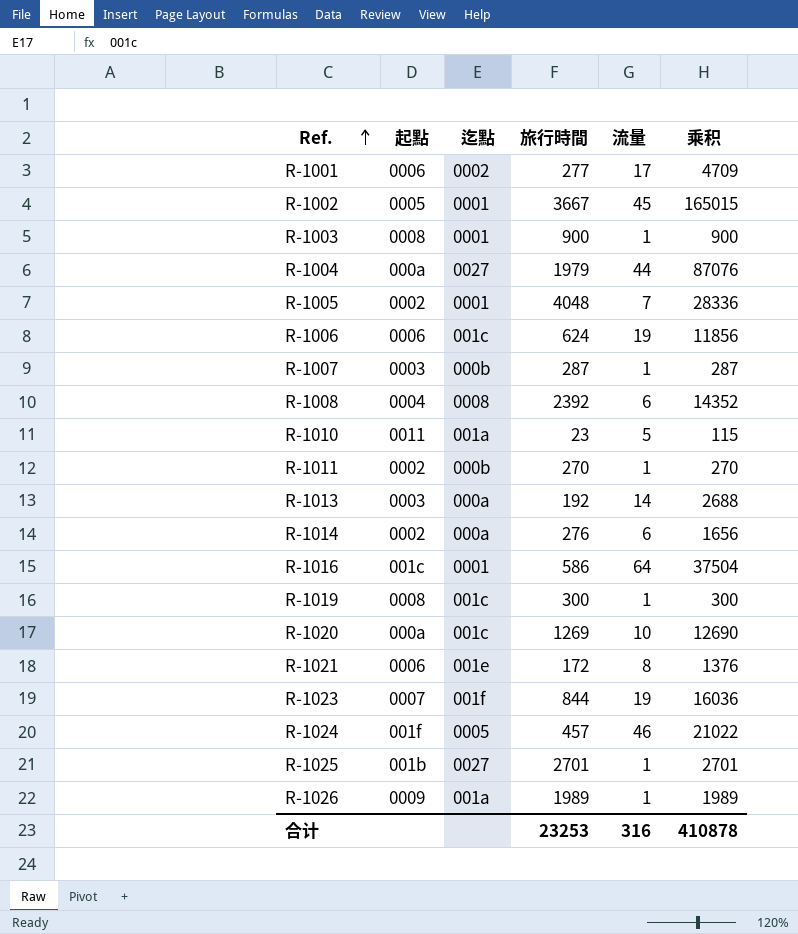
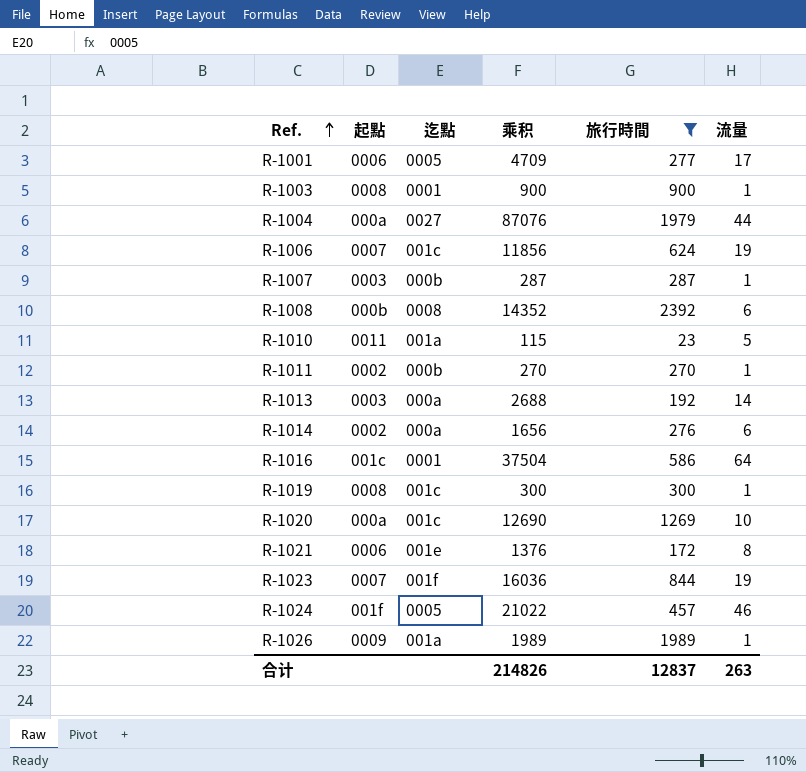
filter: none -> 旅行時間 <= 2392
column 乘积 | position: 6 -> 4
R-1001 | 迄點: 0002 -> 0005
R-1006 | 起點: 0006 -> 0007
R-1008 | 起點: 0004 -> 000b
合计 | 乘积: 410878 -> 214826
合计 | 旅行時間: 23253 -> 12837
合计 | 流量: 316 -> 263

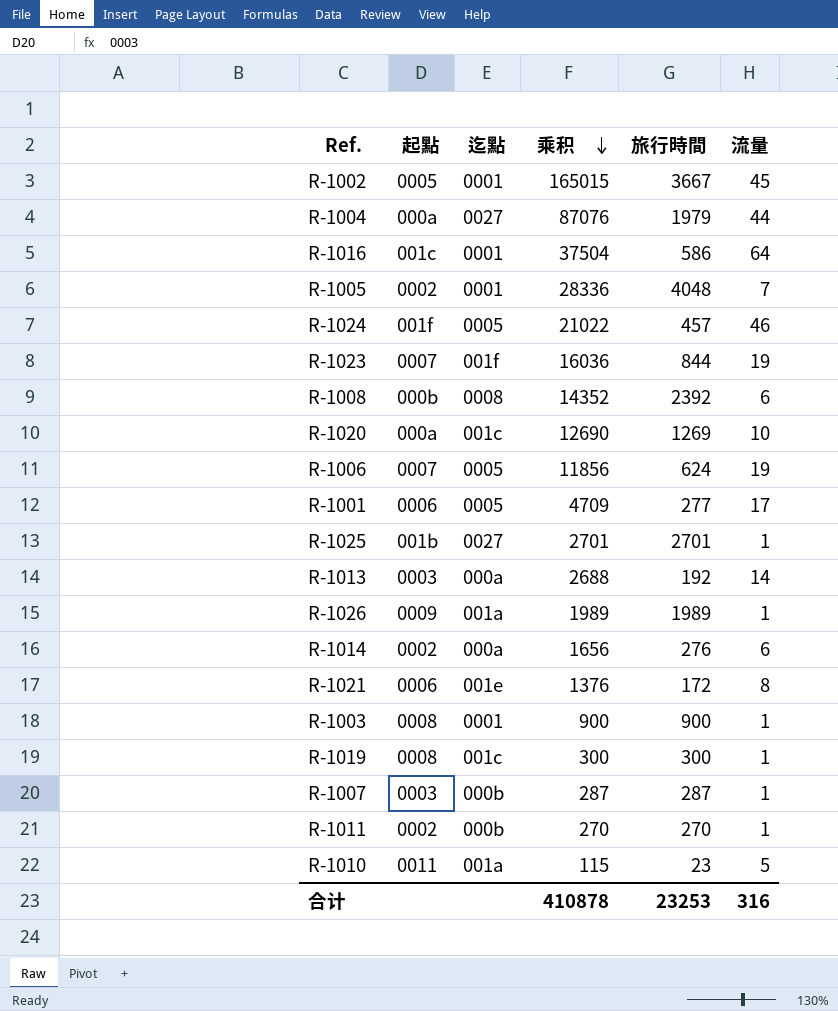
filter: 旅行時間 <= 2392 -> none
row order: Ref. ascending -> 乘积 descending
R-1006 | 迄點: 001c -> 0005
合计 | 乘积: 214826 -> 410878
合计 | 旅行時間: 12837 -> 23253
合计 | 流量: 263 -> 316

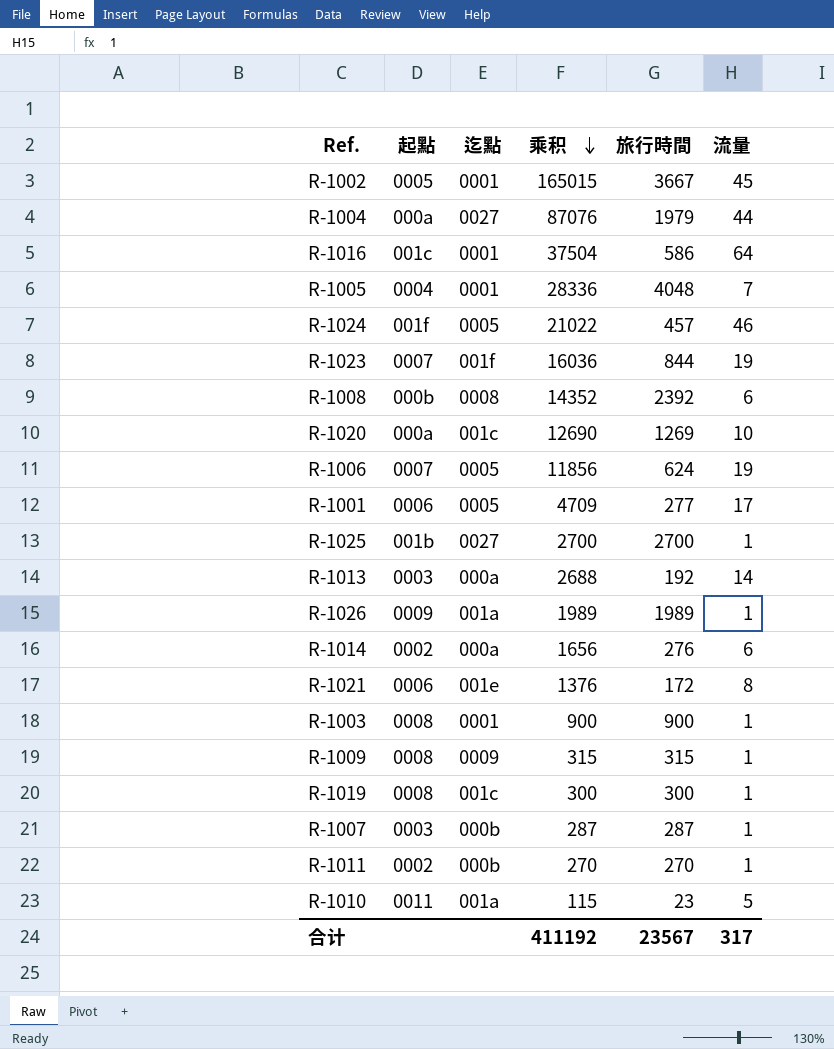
R-1005 | 起點: 0002 -> 0004
R-1025 | 乘积: 2701 -> 2700
R-1025 | 旅行時間: 2701 -> 2700
row R-1009: none -> 0008 | 0009 | 315 | 315 | 1
合计 | 乘积: 410878 -> 411192
合计 | 旅行時間: 23253 -> 23567
合计 | 流量: 316 -> 317

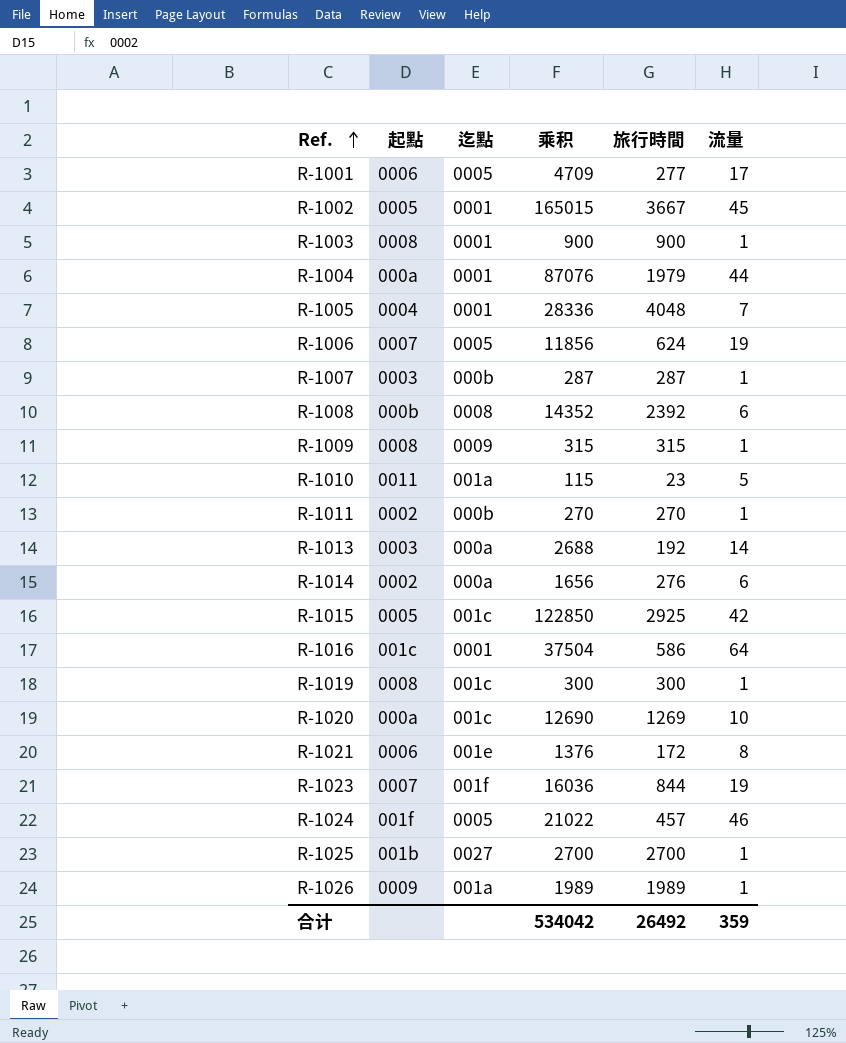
row order: 乘积 descending -> Ref. ascending
R-1004 | 迄點: 0027 -> 0001
row R-1015: none -> 0005 | 001c | 122850 | 2925 | 42
合计 | 乘积: 411192 -> 534042
合计 | 旅行時間: 23567 -> 26492
合计 | 流量: 317 -> 359

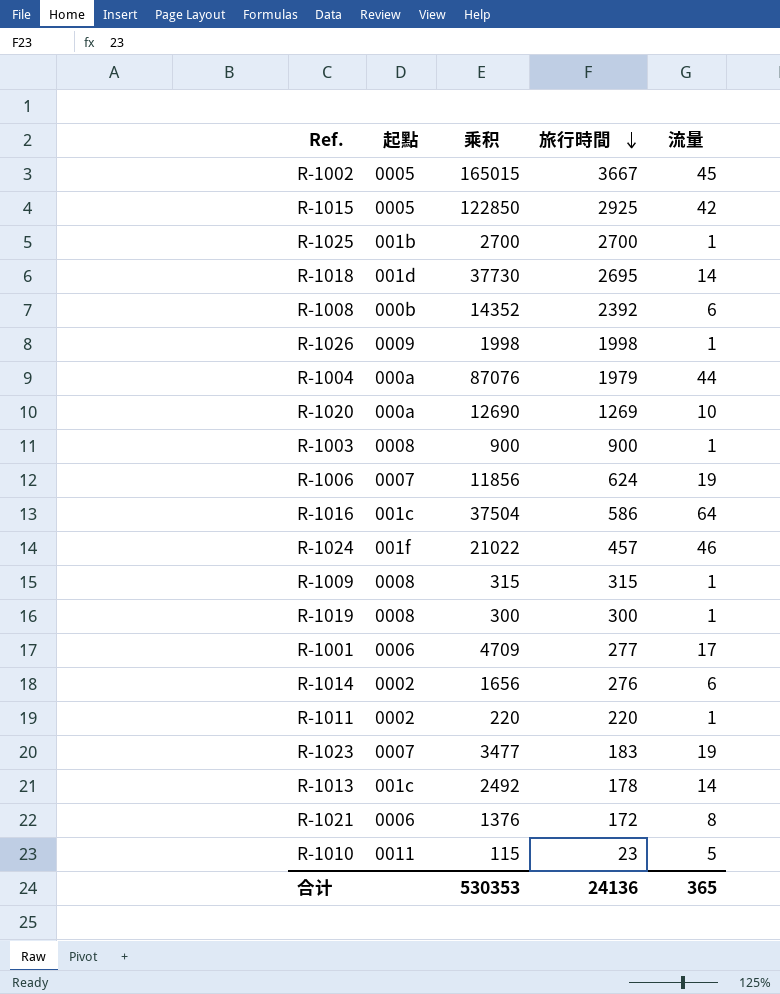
row order: Ref. ascending -> 旅行時間 descending
column 迄點 | position: 3 -> none
row R-1005: 0004 | 0001 | 28336 | 4048 | 7 -> none
row R-1007: 0003 | 000b | 287 | 287 | 1 -> none
row R-1018: none -> 001d | 37730 | 2695 | 14
R-1026 | 乘积: 1989 -> 1998
R-1026 | 旅行時間: 1989 -> 1998
R-1011 | 乘积: 270 -> 220
R-1011 | 旅行時間: 270 -> 220
R-1023 | 乘积: 16036 -> 3477
R-1023 | 旅行時間: 844 -> 183
R-1013 | 起點: 0003 -> 001c
R-1013 | 乘积: 2688 -> 2492
R-1013 | 旅行時間: 192 -> 178
合计 | 乘积: 534042 -> 530353
合计 | 旅行時間: 26492 -> 24136
合计 | 流量: 359 -> 365

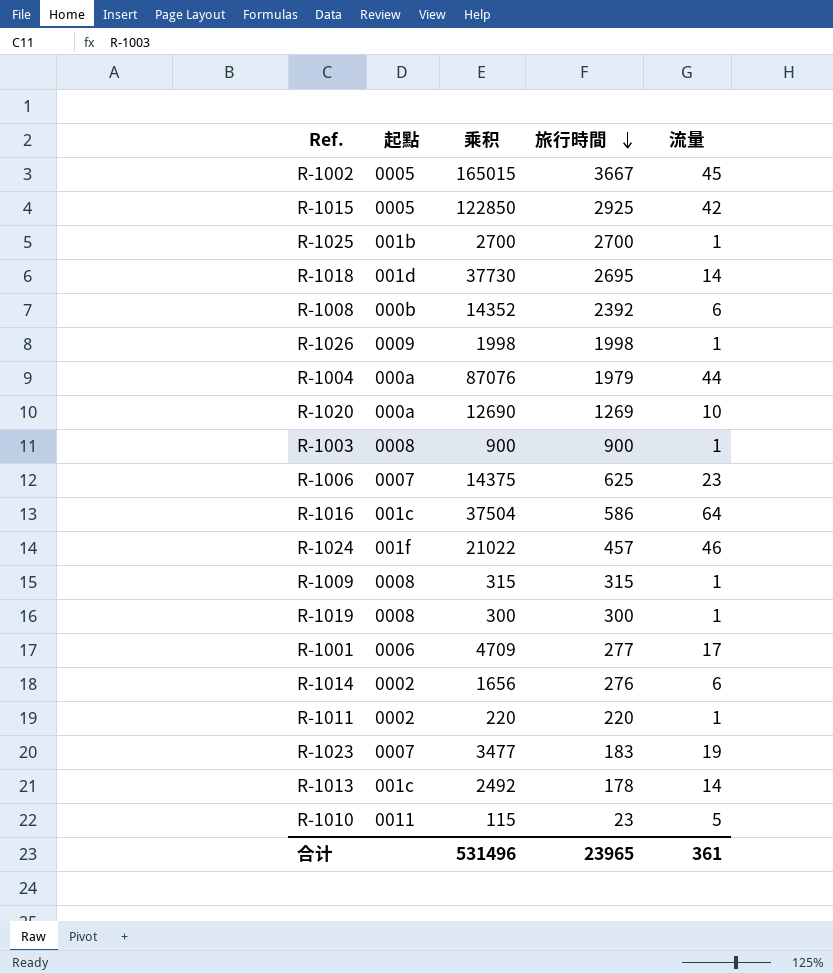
row R-1021: 0006 | 1376 | 172 | 8 -> none
R-1006 | 乘积: 11856 -> 14375
R-1006 | 旅行時間: 624 -> 625
R-1006 | 流量: 19 -> 23
合计 | 乘积: 530353 -> 531496
合计 | 旅行時間: 24136 -> 23965
合计 | 流量: 365 -> 361

